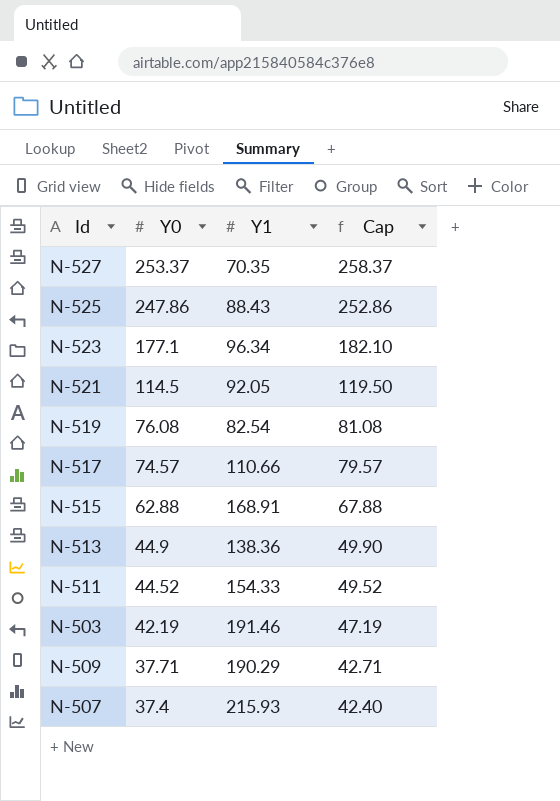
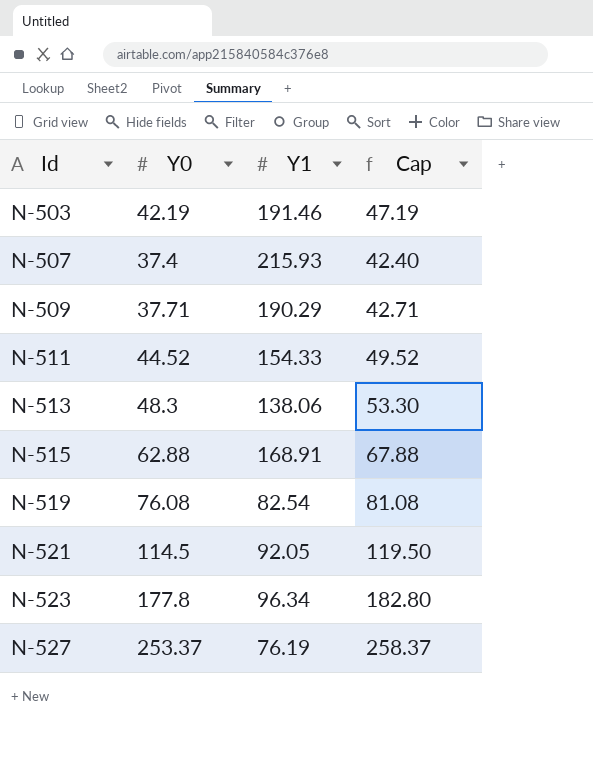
row order: Y0 descending -> Id ascending
row N-525: 247.86 | 88.43 | 252.86 -> none
row N-517: 74.57 | 110.66 | 79.57 -> none
N-513 | Y0: 44.9 -> 48.3
N-513 | Y1: 138.36 -> 138.06
N-513 | Cap: 49.90 -> 53.30
N-523 | Y0: 177.1 -> 177.8
N-523 | Cap: 182.10 -> 182.80
N-527 | Y1: 70.35 -> 76.19

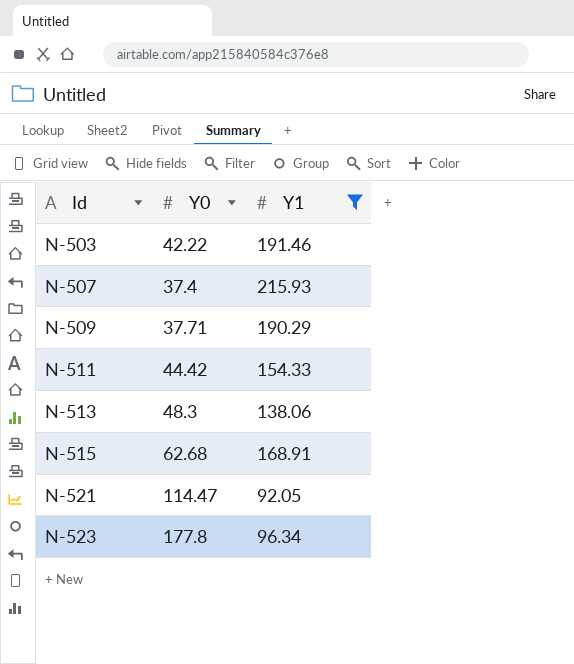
filter: none -> Y1 >= 92.05
column Cap | formula: [Y0] + 5 -> none
N-503 | Y0: 42.19 -> 42.22
N-511 | Y0: 44.52 -> 44.42
N-515 | Y0: 62.88 -> 62.68
N-521 | Y0: 114.5 -> 114.47

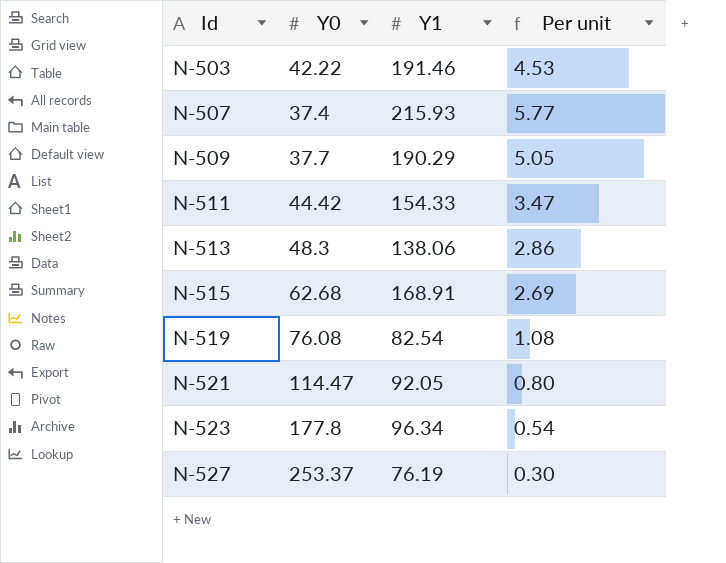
filter: Y1 >= 92.05 -> none
column Per unit | formula: none -> [Y1] / [Y0]
N-509 | Y0: 37.71 -> 37.7

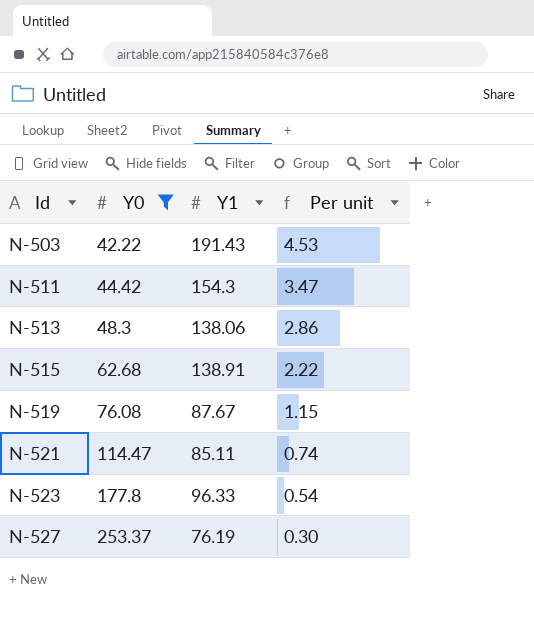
filter: none -> Y0 >= 42.22
N-503 | Y1: 191.46 -> 191.43
N-511 | Y1: 154.33 -> 154.3
N-515 | Y1: 168.91 -> 138.91
N-515 | Per unit: 2.69 -> 2.22
N-519 | Y1: 82.54 -> 87.67
N-519 | Per unit: 1.08 -> 1.15
N-521 | Y1: 92.05 -> 85.11
N-521 | Per unit: 0.80 -> 0.74
N-523 | Y1: 96.34 -> 96.33

